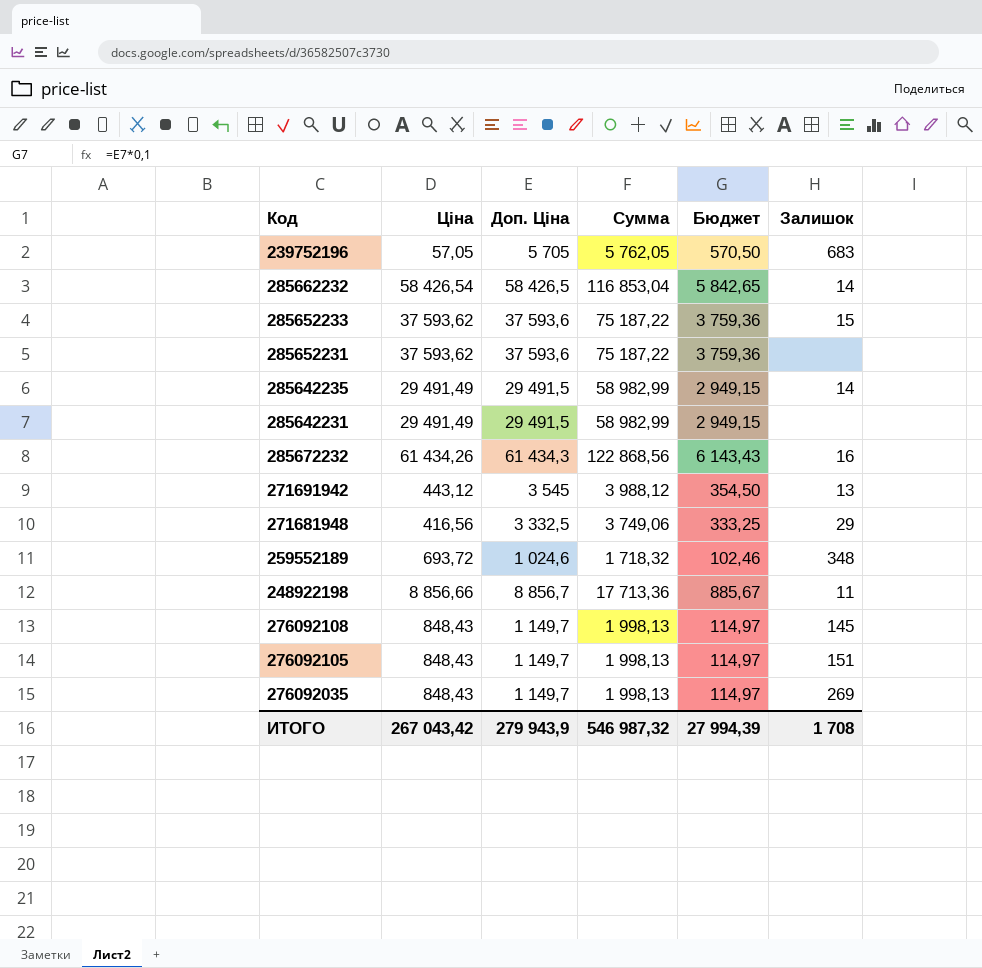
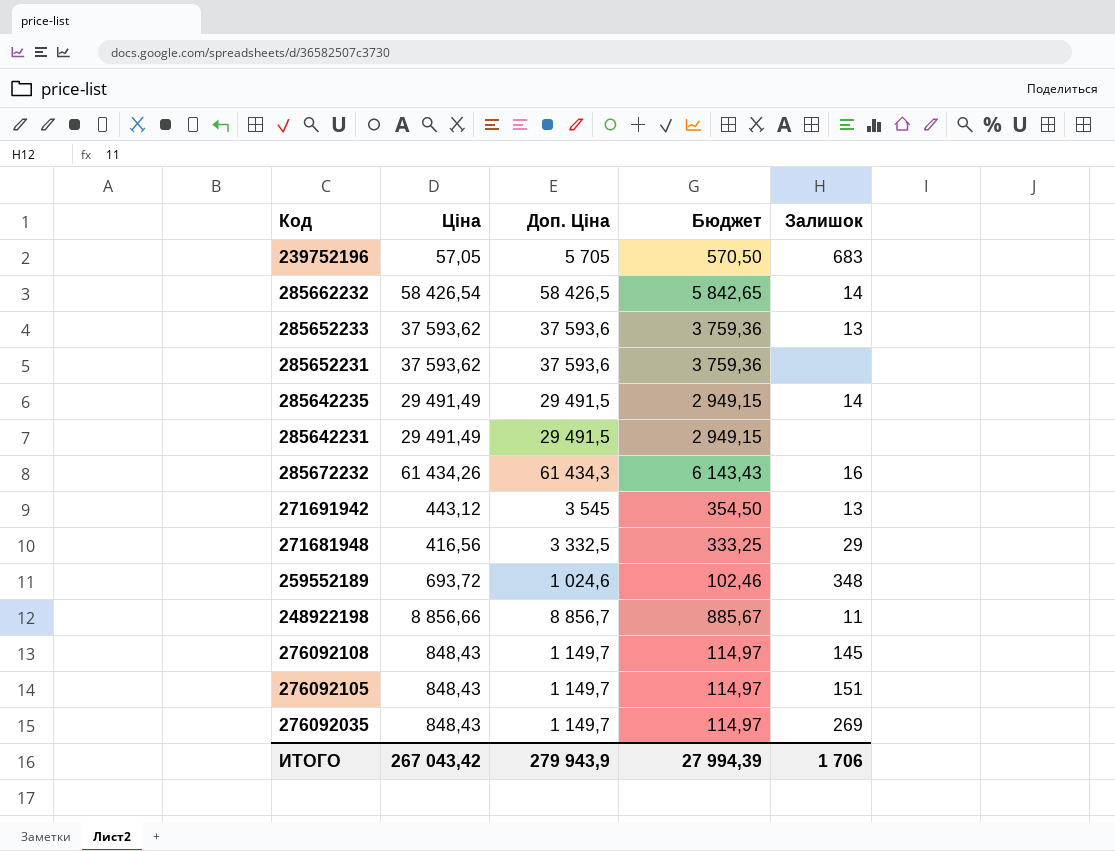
column Сумма | formula: [Ціна] + [Доп. Ціна] -> none
285652233 | Залишок: 15 -> 13
ИТОГО | Залишок: 1 708 -> 1 706

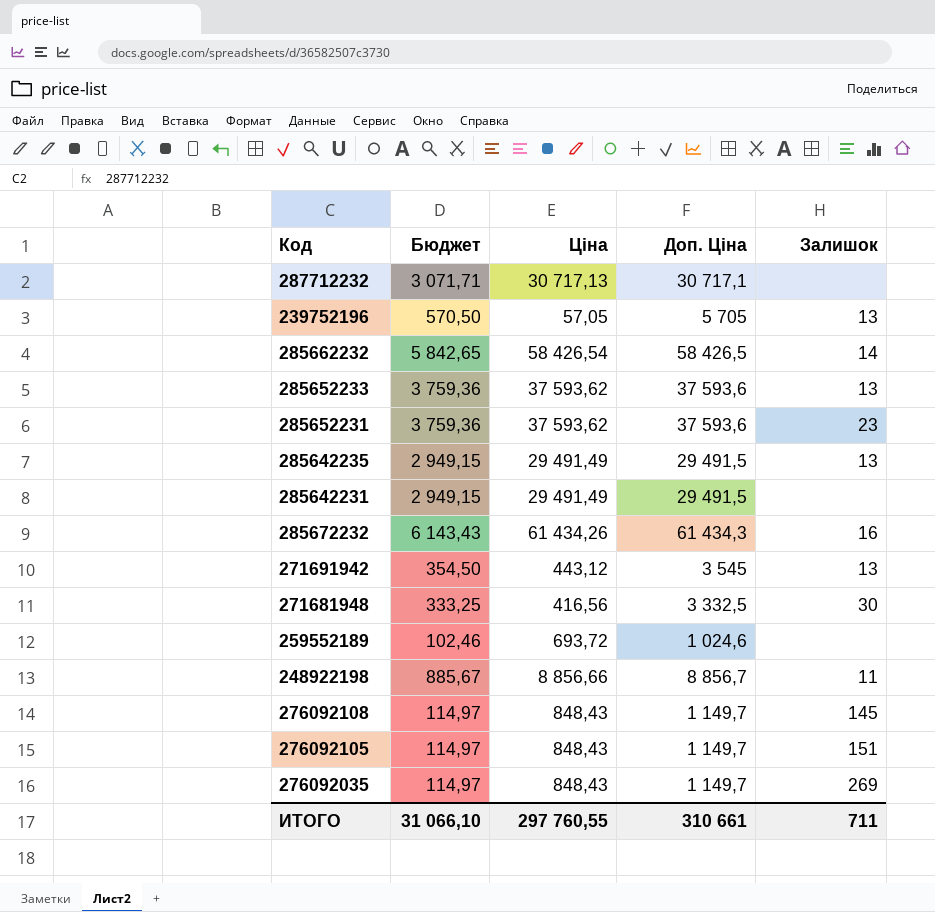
column Бюджет | position: 4 -> 2
row 287712232: none -> 3 071,71 | 30 717,13 | 30 717,1 | none
239752196 | Залишок: 683 -> 13
285652231 | Залишок: none -> 23
285642235 | Залишок: 14 -> 13
271681948 | Залишок: 29 -> 30
259552189 | Залишок: 348 -> none
ИТОГО | Бюджет: 27 994,39 -> 31 066,10
ИТОГО | Ціна: 267 043,42 -> 297 760,55
ИТОГО | Доп. Ціна: 279 943,9 -> 310 661
ИТОГО | Залишок: 1 706 -> 711

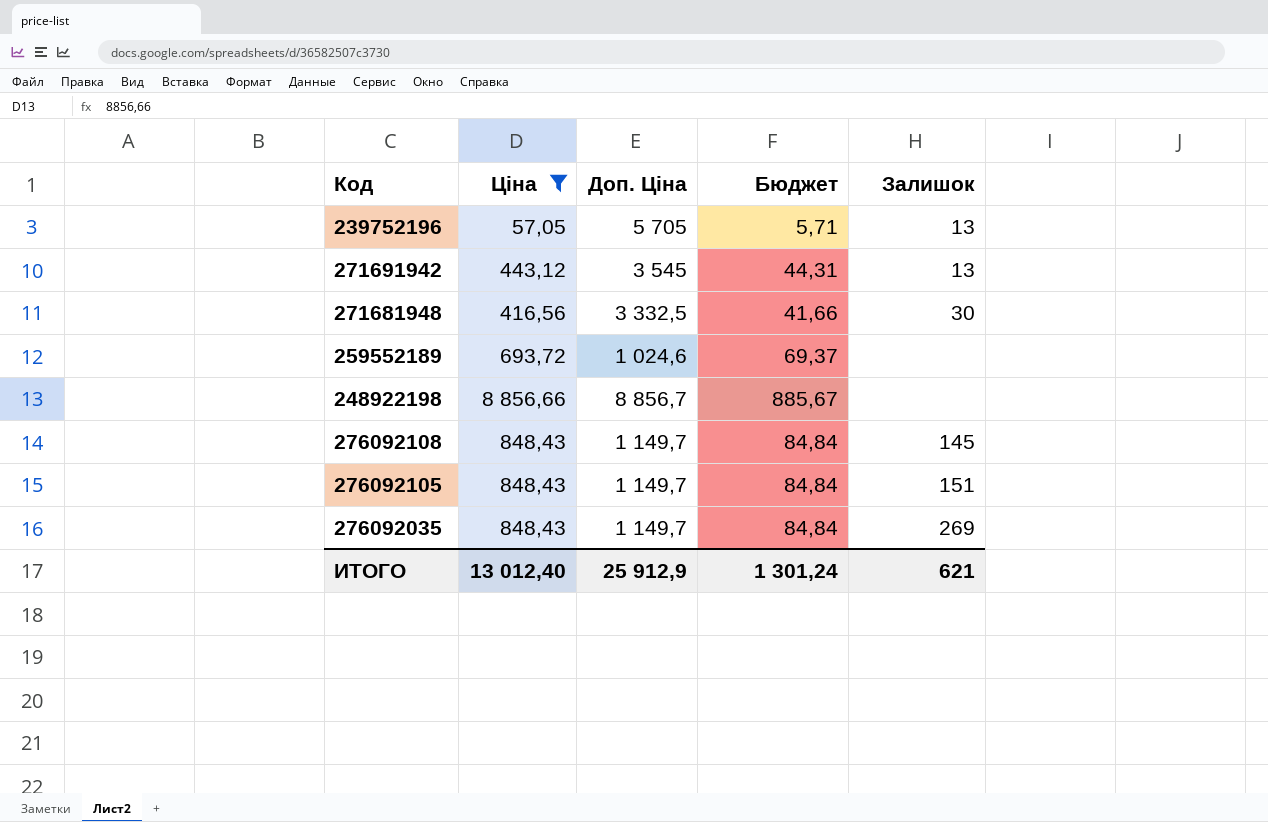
filter: none -> Ціна <= 8 856,66
column Бюджет | formula: [Доп. Ціна] * 0,1 -> [Ціна] * 0,1
column Бюджет | position: 2 -> 4
248922198 | Залишок: 11 -> none
ИТОГО | Ціна: 297 760,55 -> 13 012,40
ИТОГО | Доп. Ціна: 310 661 -> 25 912,9
ИТОГО | Бюджет: 31 066,10 -> 1 301,24
ИТОГО | Залишок: 711 -> 621

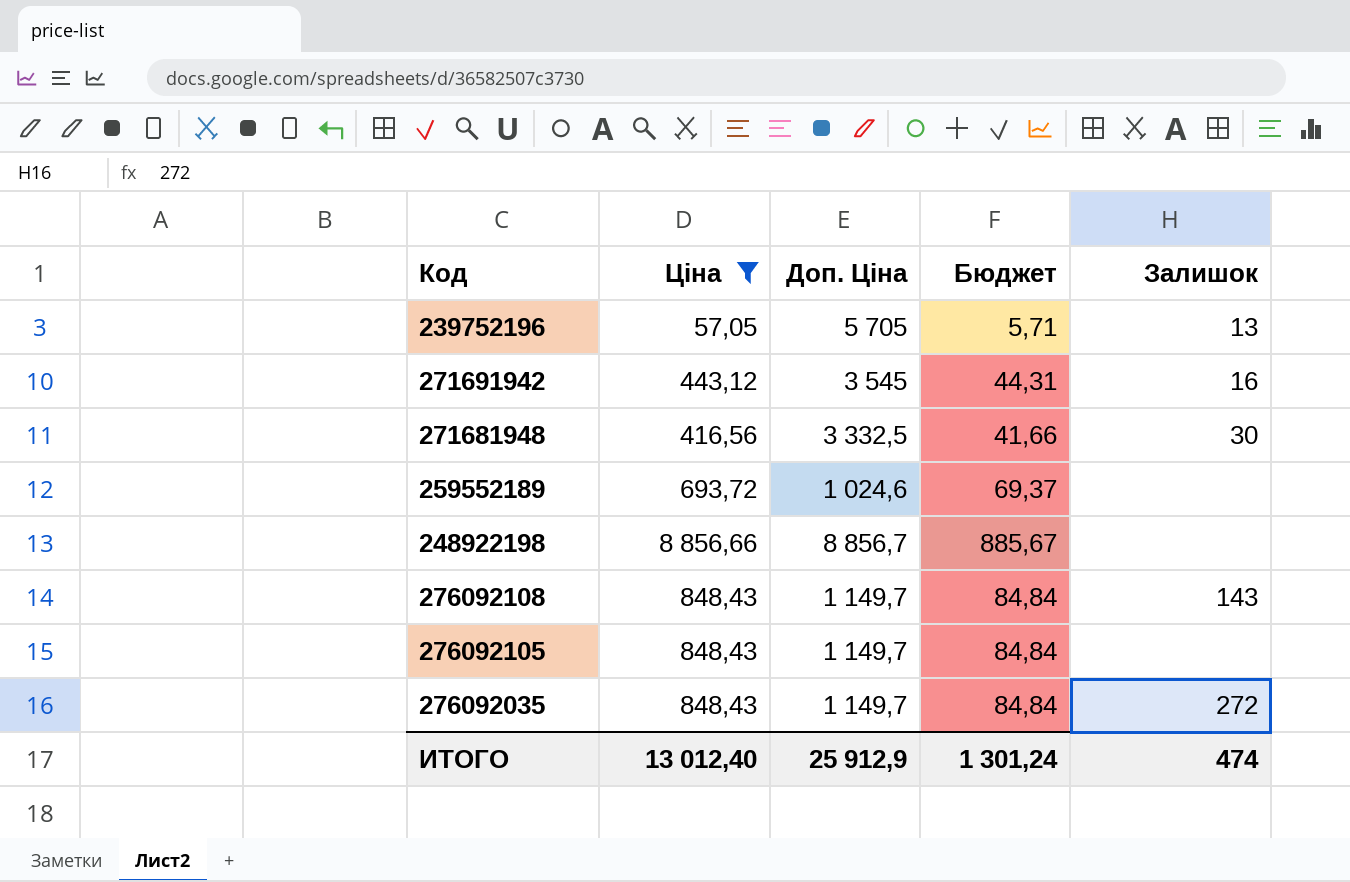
271691942 | Залишок: 13 -> 16
276092108 | Залишок: 145 -> 143
276092105 | Залишок: 151 -> none
276092035 | Залишок: 269 -> 272
ИТОГО | Залишок: 621 -> 474

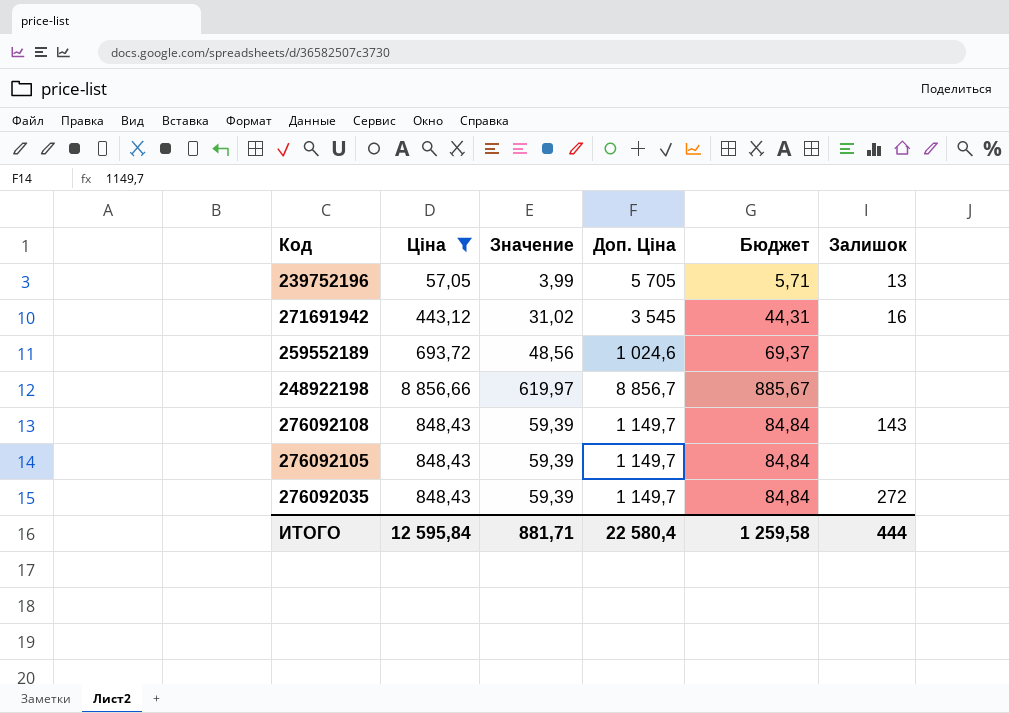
column Значение | formula: none -> [Ціна] * 0,07
row 271681948: 416,56 | 3 332,5 | 41,66 | 30 -> none
ИТОГО | Ціна: 13 012,40 -> 12 595,84
ИТОГО | Доп. Ціна: 25 912,9 -> 22 580,4
ИТОГО | Бюджет: 1 301,24 -> 1 259,58
ИТОГО | Залишок: 474 -> 444

